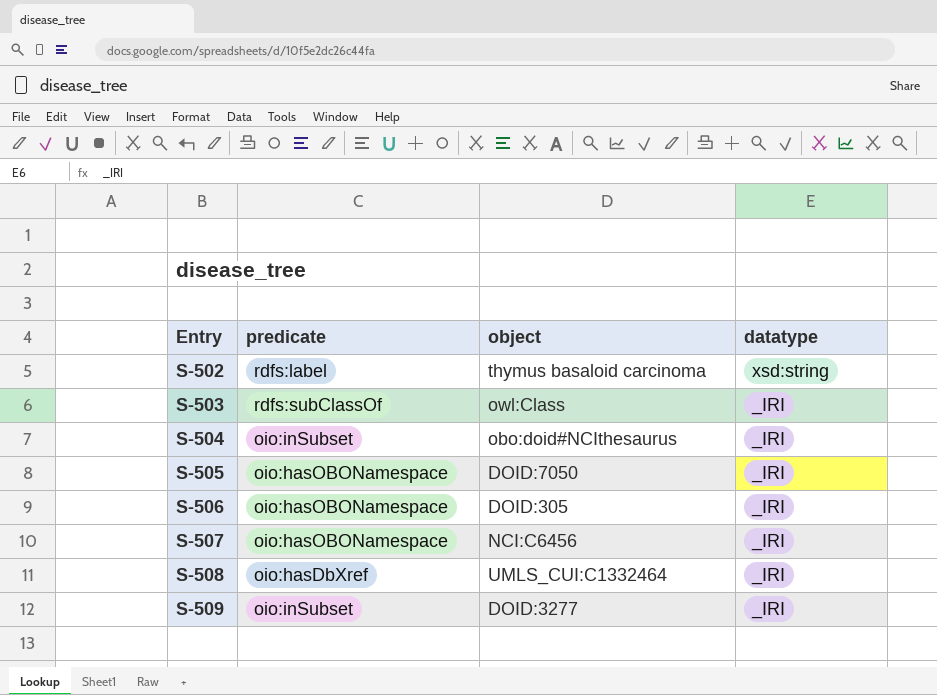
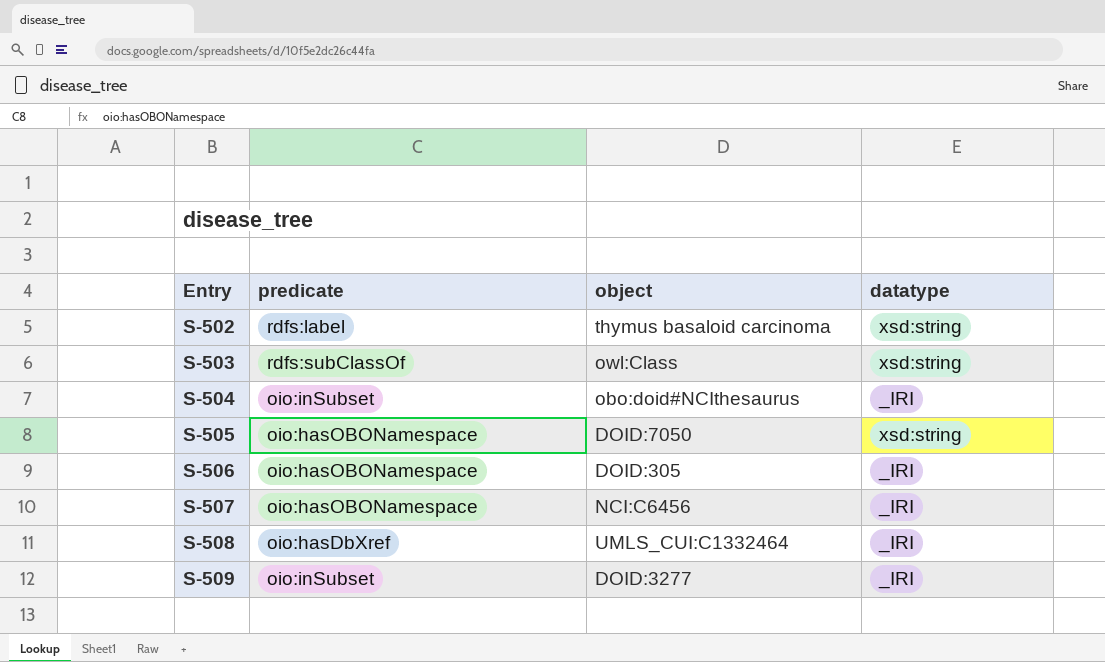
S-503 | datatype: _IRI -> xsd:string
S-505 | datatype: _IRI -> xsd:string

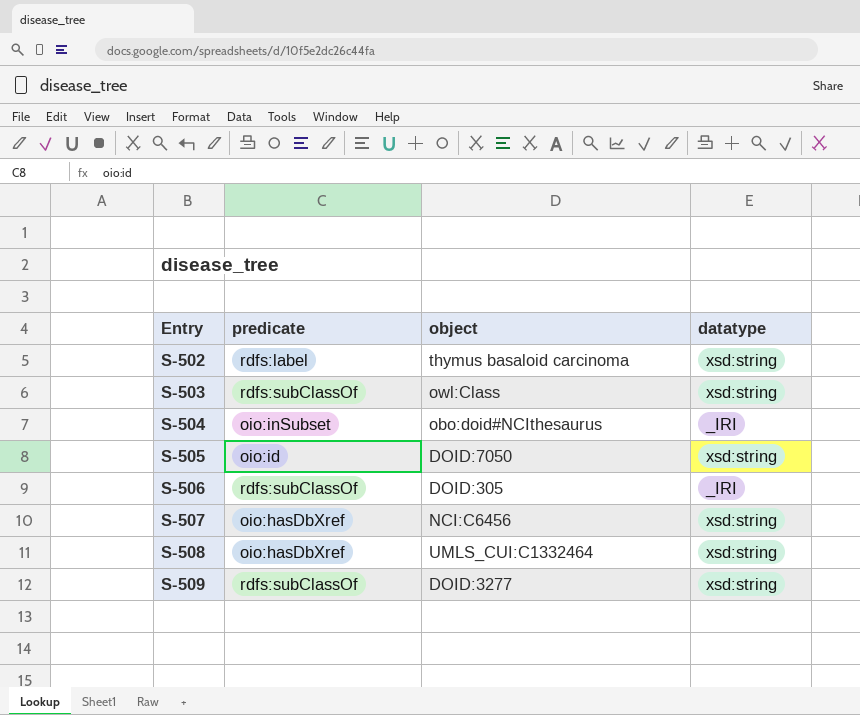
S-505 | predicate: oio:hasOBONamespace -> oio:id
S-506 | predicate: oio:hasOBONamespace -> rdfs:subClassOf
S-507 | predicate: oio:hasOBONamespace -> oio:hasDbXref
S-507 | datatype: _IRI -> xsd:string
S-508 | datatype: _IRI -> xsd:string
S-509 | predicate: oio:inSubset -> rdfs:subClassOf
S-509 | datatype: _IRI -> xsd:string

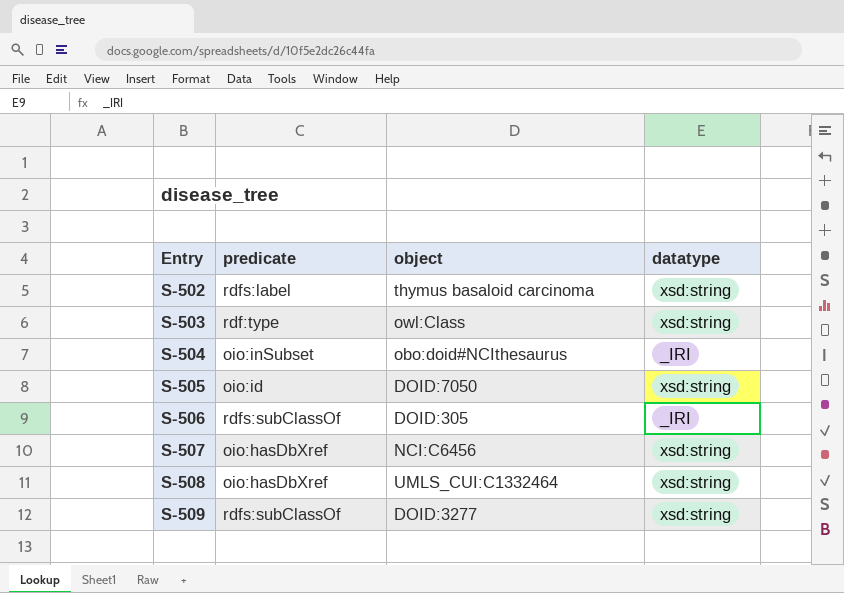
S-503 | predicate: rdfs:subClassOf -> rdf:type

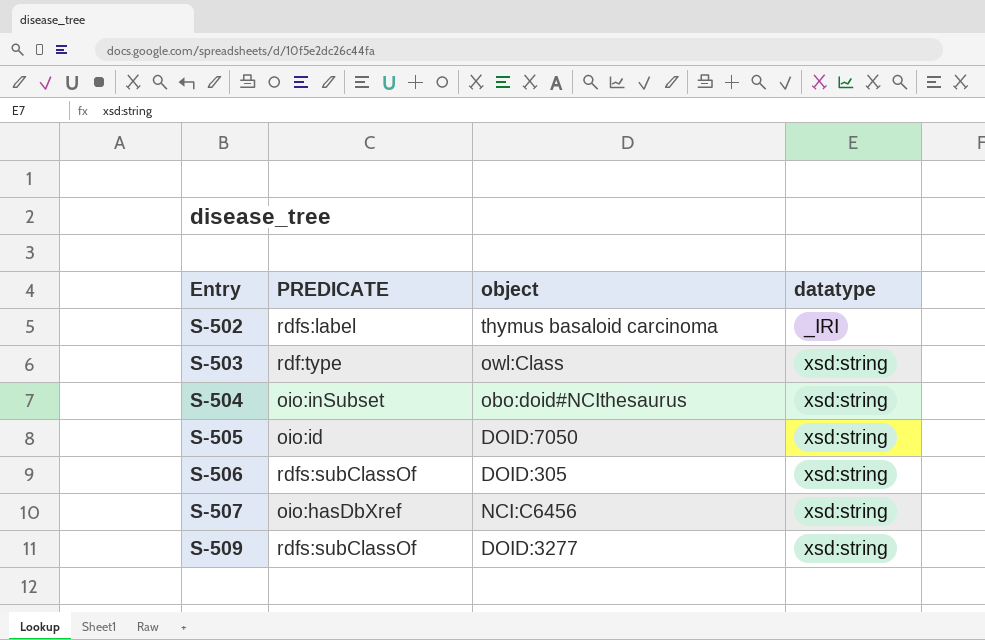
column name: predicate -> PREDICATE
row S-508: oio:hasDbXref | UMLS_CUI:C1332464 | xsd:string -> none
S-502 | datatype: xsd:string -> _IRI
S-504 | datatype: _IRI -> xsd:string
S-506 | datatype: _IRI -> xsd:string

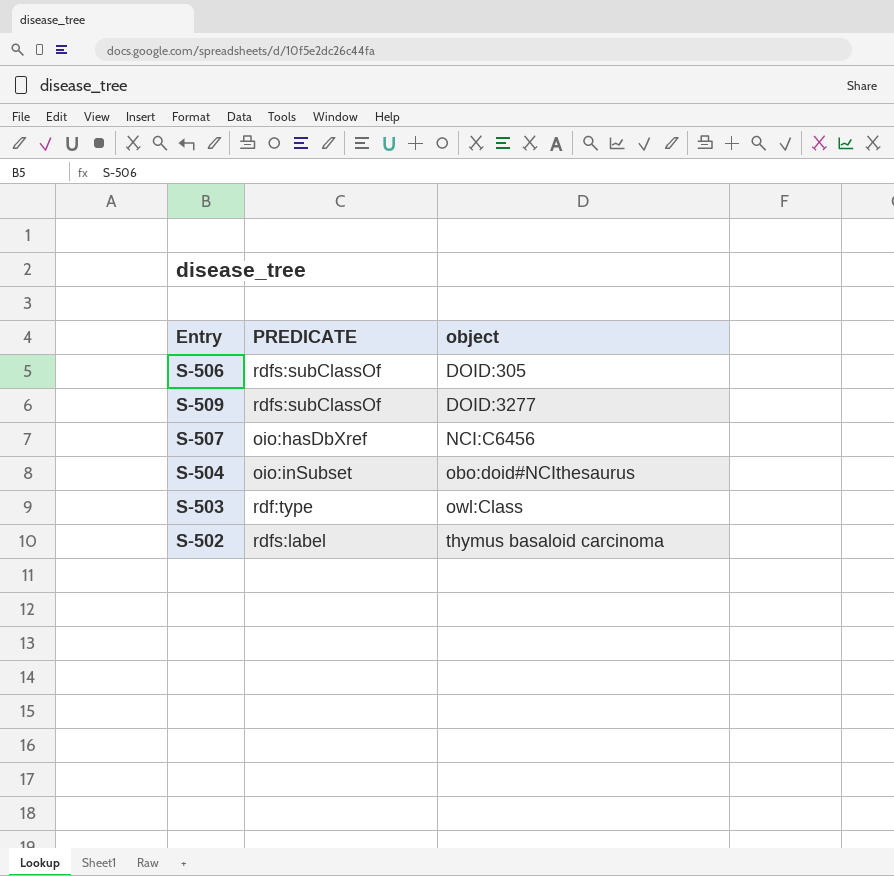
row order: Entry ascending -> object ascending
column datatype | position: 4 -> none
row S-505: oio:id | DOID:7050 | xsd:string -> none

